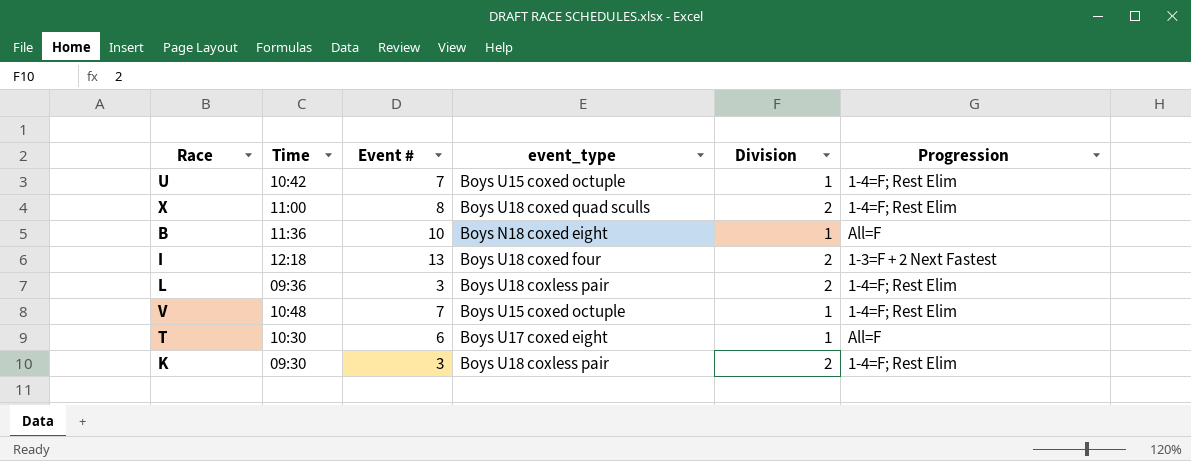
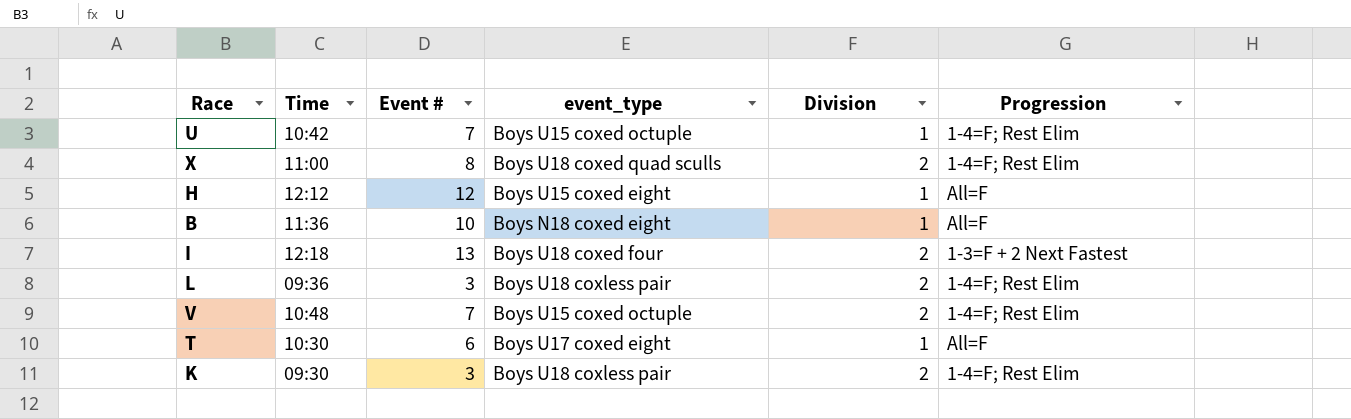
row H: none -> 12:12 | 12 | Boys U15 coxed eight | 1 | All=F
V | Division: 1 -> 2

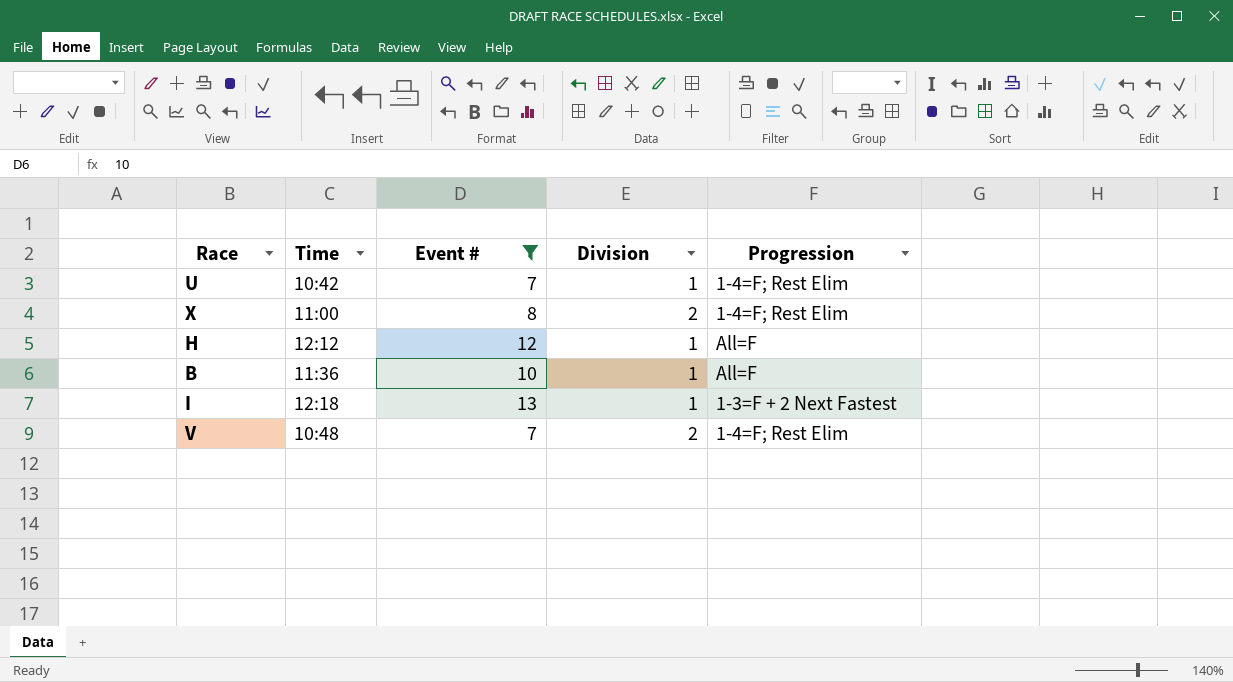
filter: none -> Event # >= 7
column event_type | position: 4 -> none
I | Division: 2 -> 1

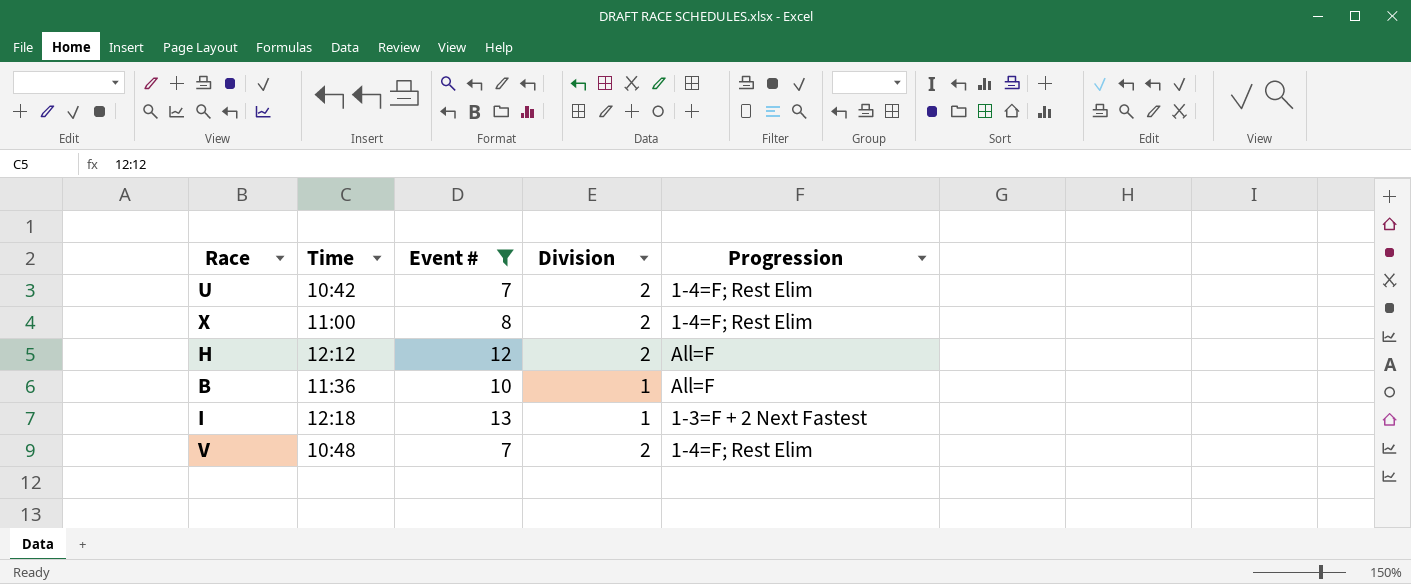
U | Division: 1 -> 2
H | Division: 1 -> 2

